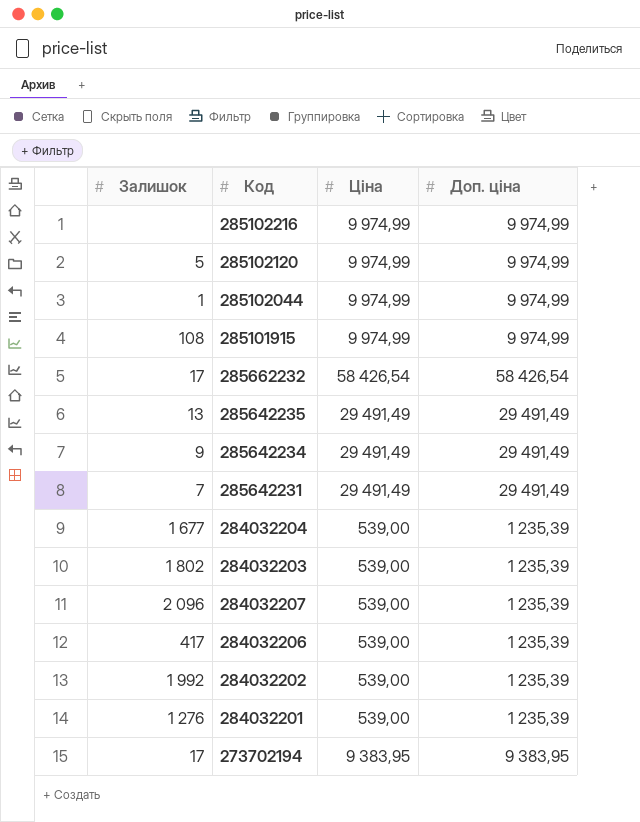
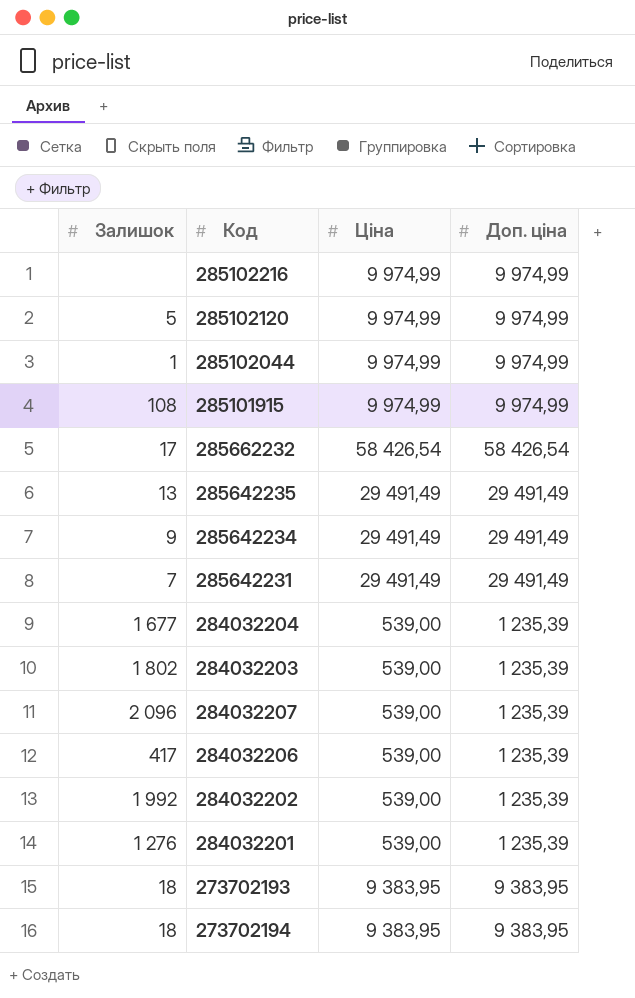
row 273702193: none -> 18 | 9 383,95 | 9 383,95
273702194 | Залишок: 17 -> 18

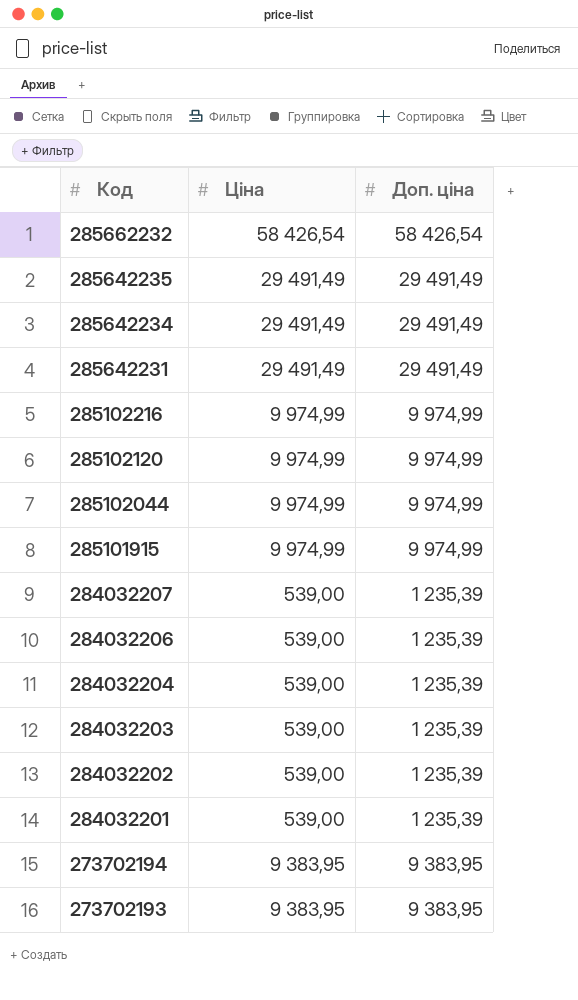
row order: none -> Код descending
column Залишок | position: 1 -> none

